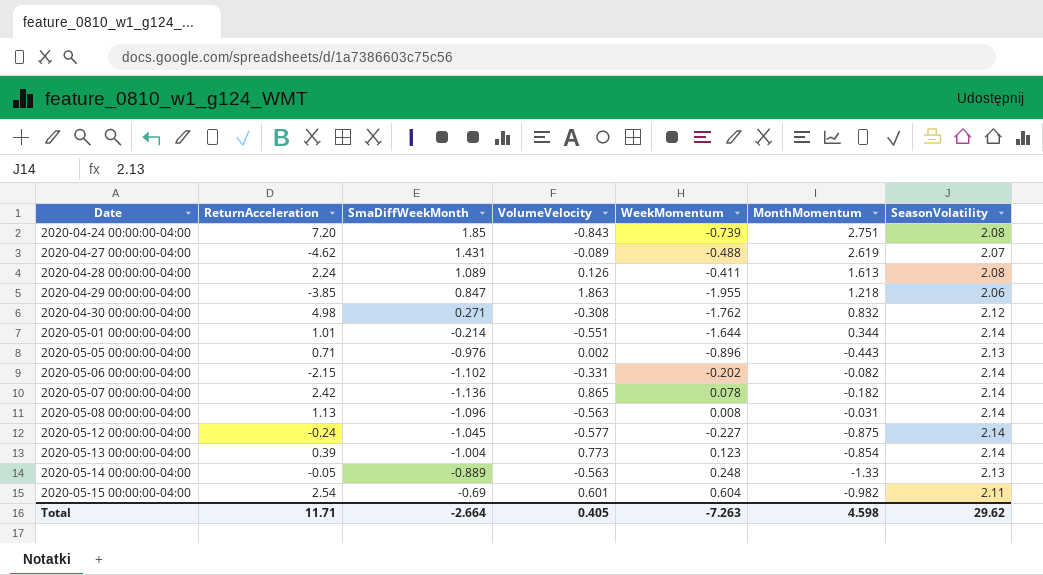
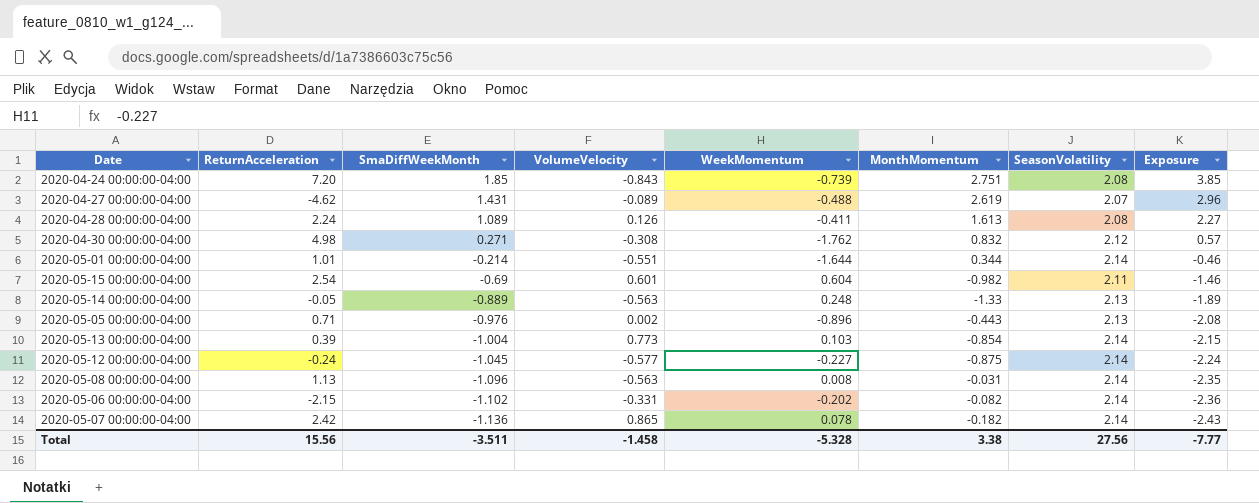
row order: Date ascending -> SmaDiffWeekMonth descending
column Exposure | formula: none -> [SmaDiffWeekMonth] * [SeasonVolatility]
row 2020-04-29 00:00:00-04:00: -3.85 | 0.847 | 1.863 | -1.955 | 1.218 | 2.06 -> none
2020-05-13 00:00:00-04:00 | WeekMomentum: 0.123 -> 0.103
Total | ReturnAcceleration: 11.71 -> 15.56
Total | SmaDiffWeekMonth: -2.664 -> -3.511
Total | VolumeVelocity: 0.405 -> -1.458
Total | WeekMomentum: -7.263 -> -5.328
Total | MonthMomentum: 4.598 -> 3.38
Total | SeasonVolatility: 29.62 -> 27.56

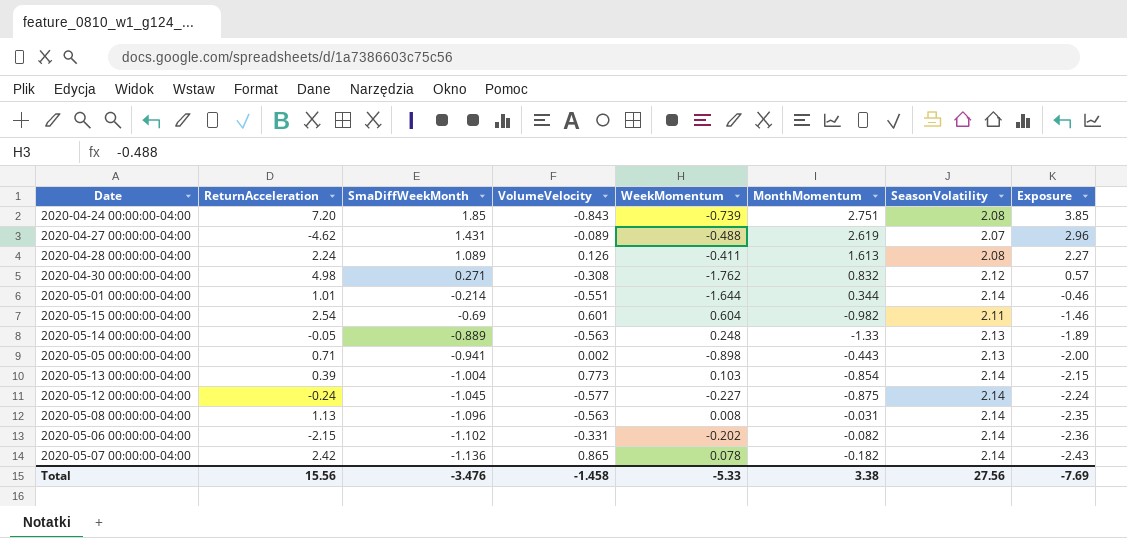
2020-05-05 00:00:00-04:00 | SmaDiffWeekMonth: -0.976 -> -0.941
2020-05-05 00:00:00-04:00 | WeekMomentum: -0.896 -> -0.898
2020-05-05 00:00:00-04:00 | Exposure: -2.08 -> -2.00
Total | SmaDiffWeekMonth: -3.511 -> -3.476
Total | WeekMomentum: -5.328 -> -5.33
Total | Exposure: -7.77 -> -7.69

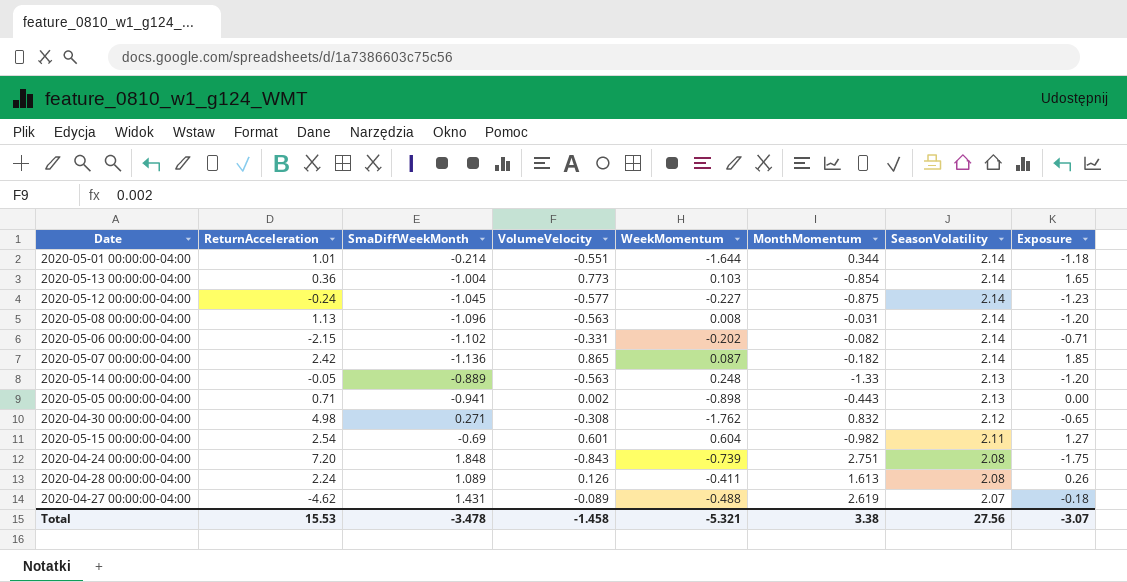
row order: SmaDiffWeekMonth descending -> SeasonVolatility descending
column Exposure | formula: [SmaDiffWeekMonth] * [SeasonVolatility] -> [VolumeVelocity] * [SeasonVolatility]
2020-05-13 00:00:00-04:00 | ReturnAcceleration: 0.39 -> 0.36
2020-05-07 00:00:00-04:00 | WeekMomentum: 0.078 -> 0.087
2020-04-24 00:00:00-04:00 | SmaDiffWeekMonth: 1.85 -> 1.848
Total | ReturnAcceleration: 15.56 -> 15.53
Total | SmaDiffWeekMonth: -3.476 -> -3.478
Total | WeekMomentum: -5.33 -> -5.321
Total | Exposure: -7.69 -> -3.07

